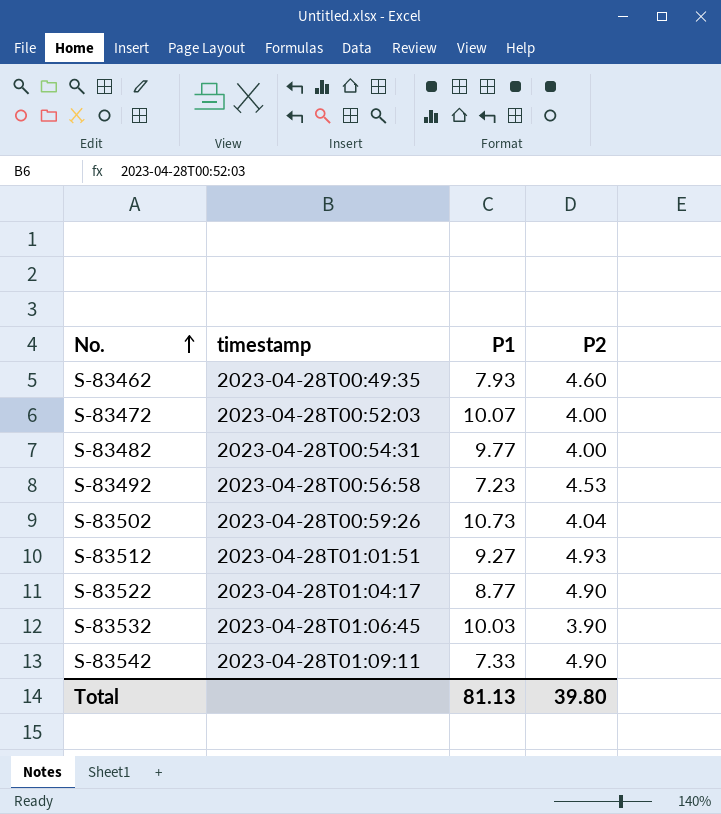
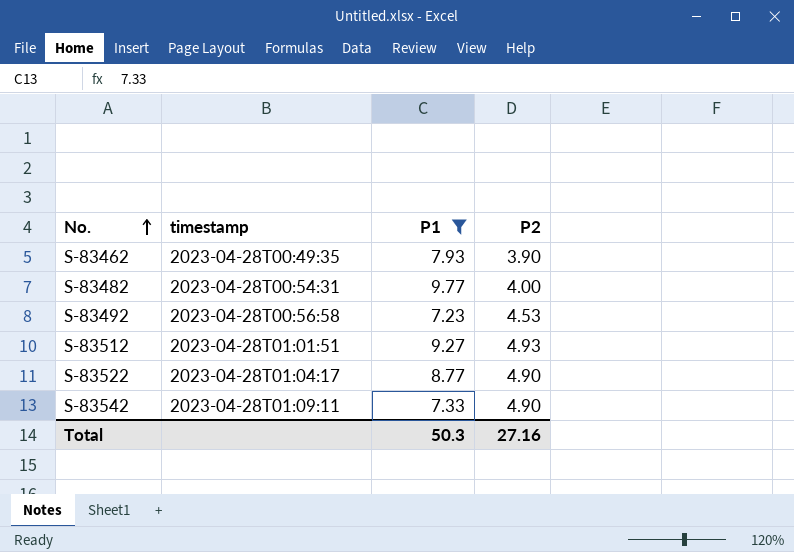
filter: none -> P1 <= 9.77
S-83462 | P2: 4.60 -> 3.90
Total | P1: 81.13 -> 50.3
Total | P2: 39.80 -> 27.16

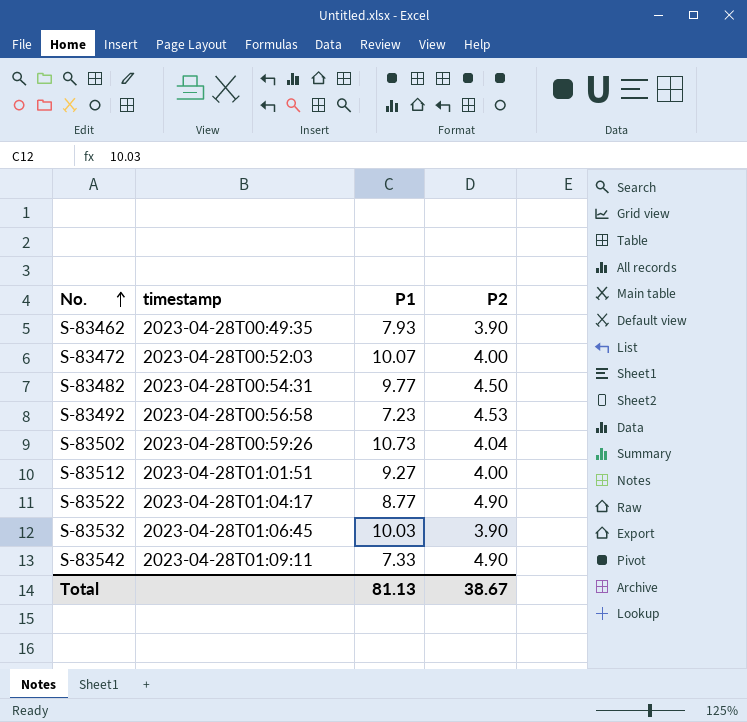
filter: P1 <= 9.77 -> none
S-83482 | P2: 4.00 -> 4.50
S-83512 | P2: 4.93 -> 4.00
Total | P1: 50.3 -> 81.13
Total | P2: 27.16 -> 38.67

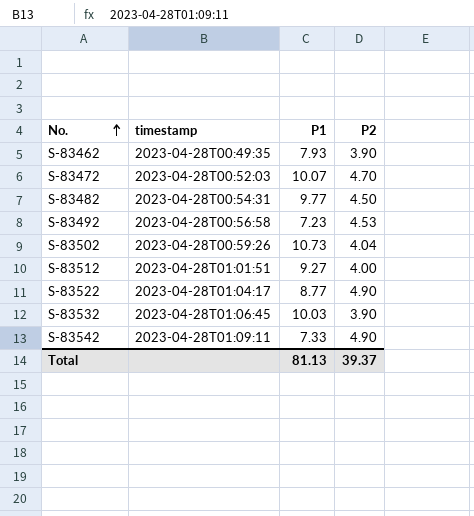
S-83472 | P2: 4.00 -> 4.70
Total | P2: 38.67 -> 39.37

